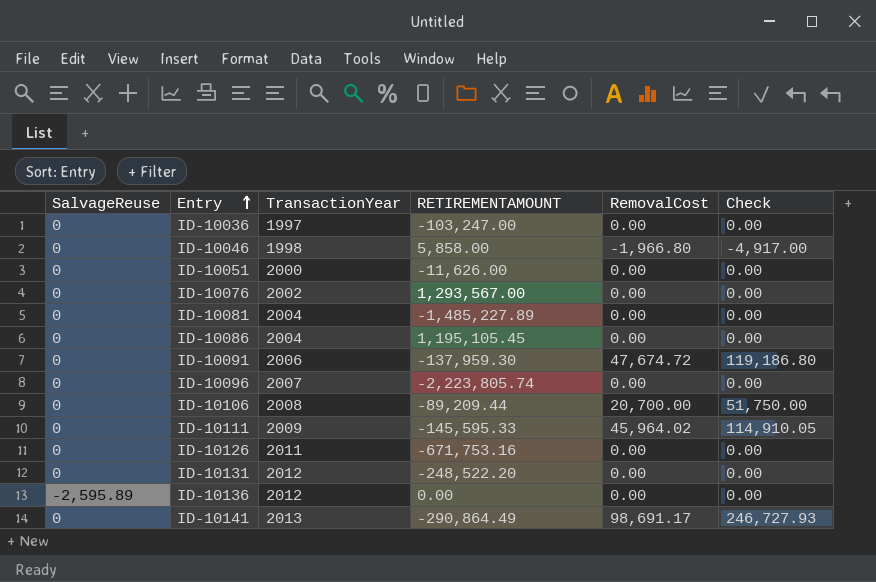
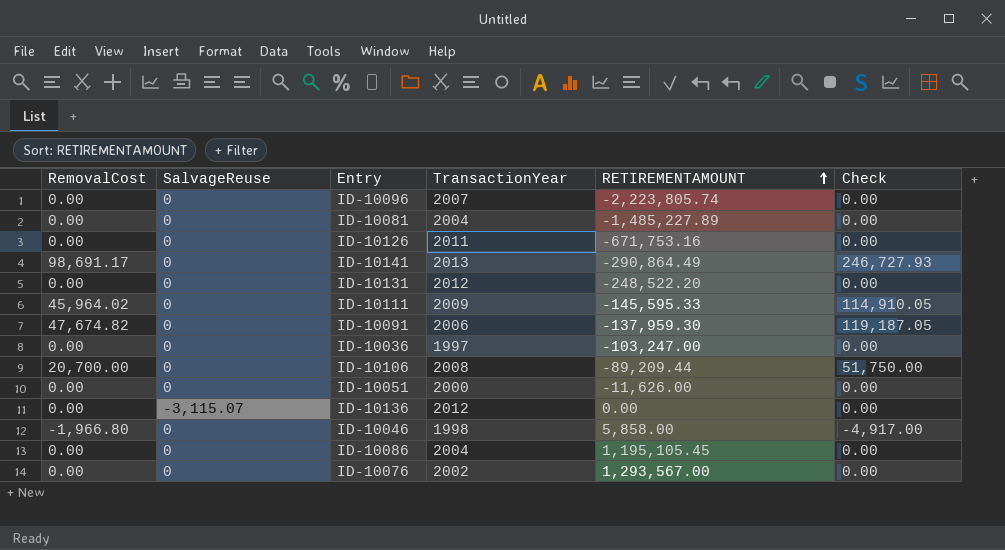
row order: Entry ascending -> RETIREMENTAMOUNT ascending
column RemovalCost | position: 5 -> 1
ID-10091 | RemovalCost: 47,674.72 -> 47,674.82
ID-10091 | Check: 119,186.80 -> 119,187.05
ID-10136 | SalvageReuse: -2,595.89 -> -3,115.07

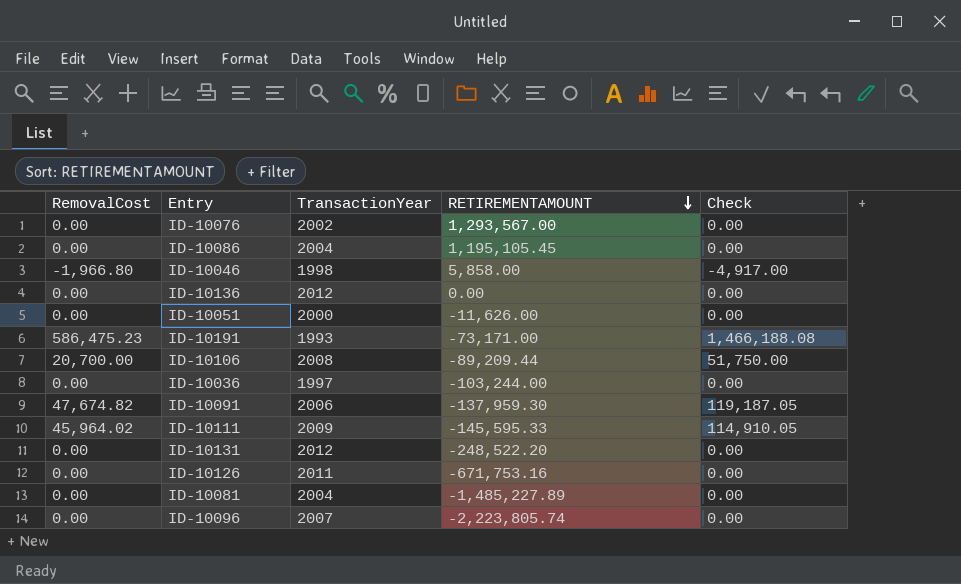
row order: RETIREMENTAMOUNT ascending -> RETIREMENTAMOUNT descending
column SalvageReuse | position: 2 -> none
row ID-10141: 98,691.17 | 0 | 2013 | -290,864.49 | 246,727.93 -> none
row ID-10191: none -> 586,475.23 | 1993 | -73,171.00 | 1,466,188.08
ID-10036 | RETIREMENTAMOUNT: -103,247.00 -> -103,244.00

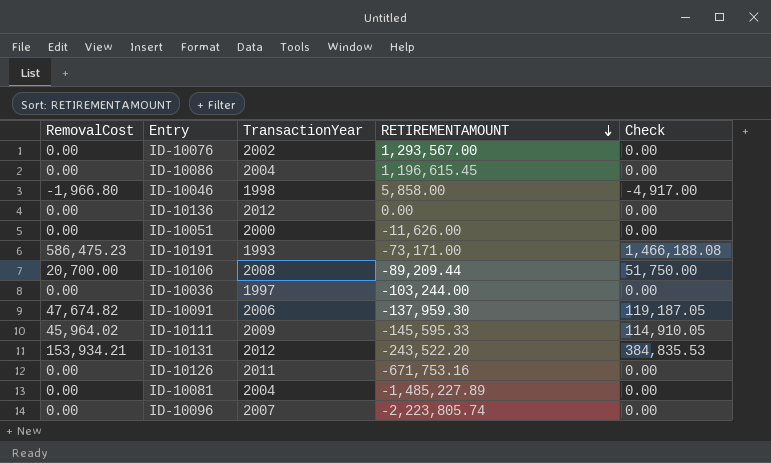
ID-10086 | RETIREMENTAMOUNT: 1,195,105.45 -> 1,196,615.45
ID-10131 | RemovalCost: 0.00 -> 153,934.21
ID-10131 | RETIREMENTAMOUNT: -248,522.20 -> -243,522.20
ID-10131 | Check: 0.00 -> 384,835.53

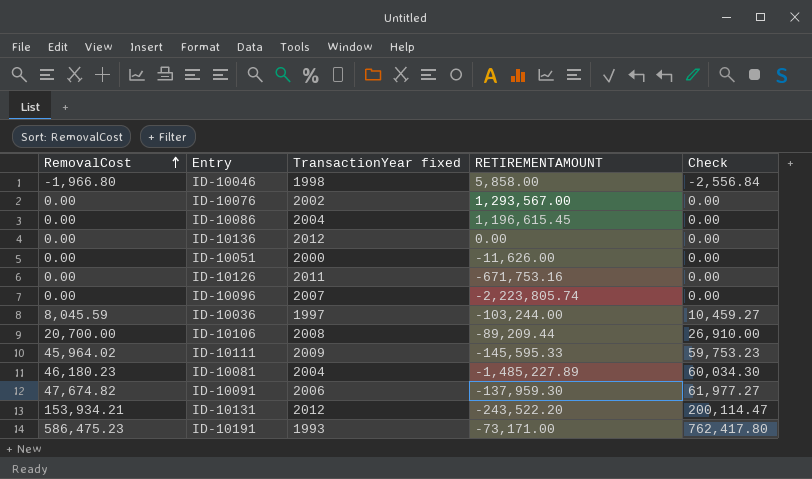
row order: RETIREMENTAMOUNT descending -> RemovalCost ascending
column name: TransactionYear -> TransactionYear fixed
column Check | formula: [RemovalCost] * 2.5 -> [RemovalCost] * 1.3
ID-10036 | RemovalCost: 0.00 -> 8,045.59
ID-10081 | RemovalCost: 0.00 -> 46,180.23

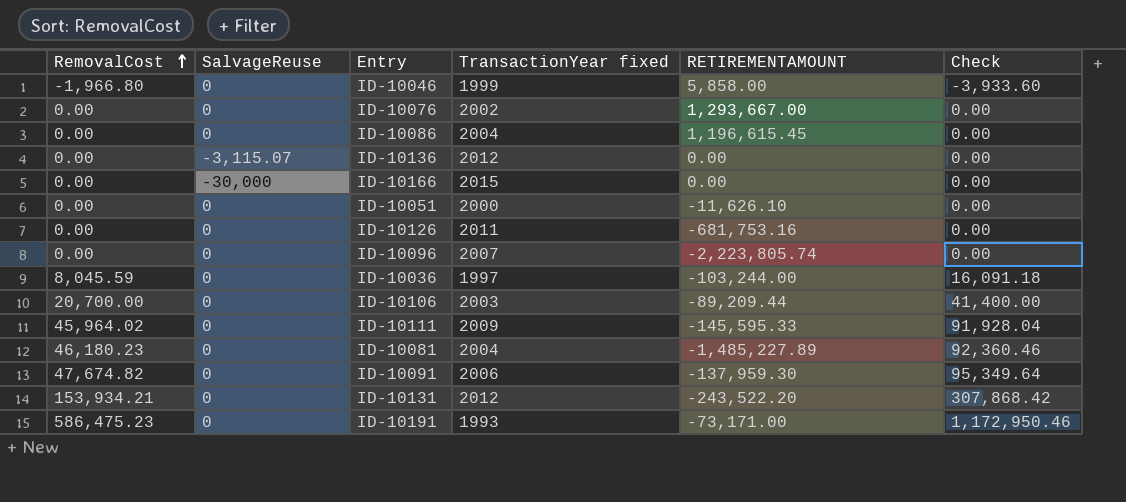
column SalvageReuse | position: none -> 2
column Check | formula: [RemovalCost] * 1.3 -> [RemovalCost] * 2
ID-10046 | TransactionYear fixed: 1998 -> 1999
ID-10076 | RETIREMENTAMOUNT: 1,293,567.00 -> 1,293,667.00
row ID-10166: none -> 0.00 | -30,000 | 2015 | 0.00 | 0.00
ID-10051 | RETIREMENTAMOUNT: -11,626.00 -> -11,626.10
ID-10126 | RETIREMENTAMOUNT: -671,753.16 -> -681,753.16
ID-10106 | TransactionYear fixed: 2008 -> 2003

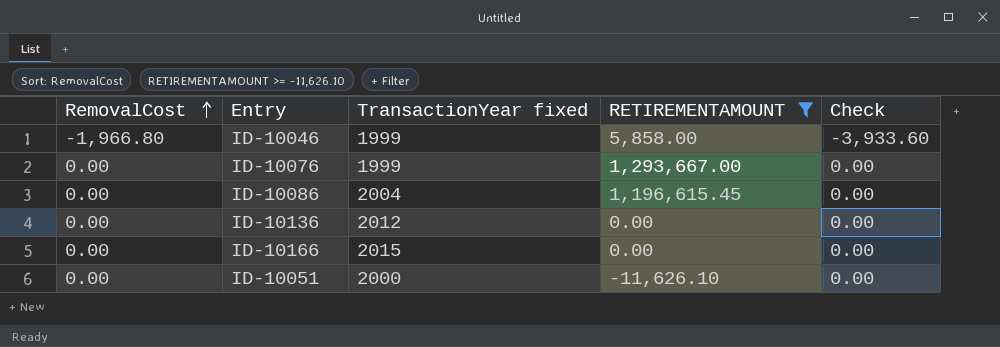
filter: none -> RETIREMENTAMOUNT >= -11,626.10
column SalvageReuse | position: 2 -> none
ID-10076 | TransactionYear fixed: 2002 -> 1999

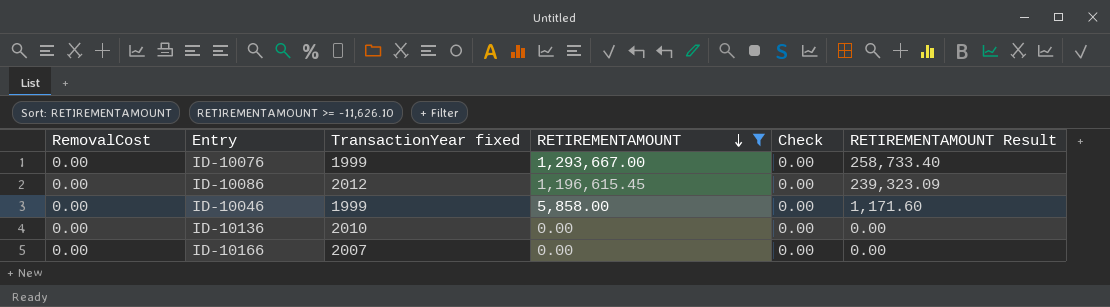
row order: RemovalCost ascending -> RETIREMENTAMOUNT descending
column RETIREMENTAMOUNT Result | formula: none -> [RETIREMENTAMOUNT] * 0.2
row ID-10051: 0.00 | 2000 | -11,626.10 | 0.00 -> none
ID-10086 | TransactionYear fixed: 2004 -> 2012
ID-10046 | RemovalCost: -1,966.80 -> 0.00
ID-10046 | Check: -3,933.60 -> 0.00
ID-10136 | TransactionYear fixed: 2012 -> 2010
ID-10166 | TransactionYear fixed: 2015 -> 2007

